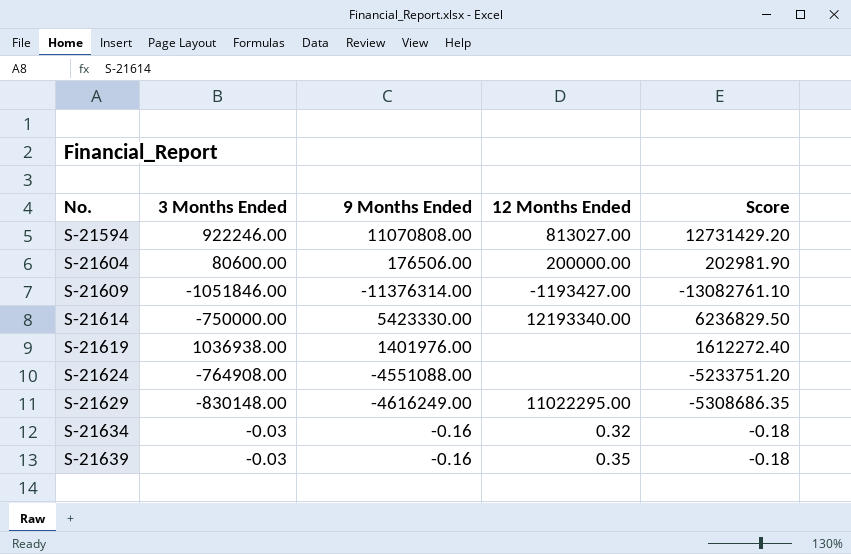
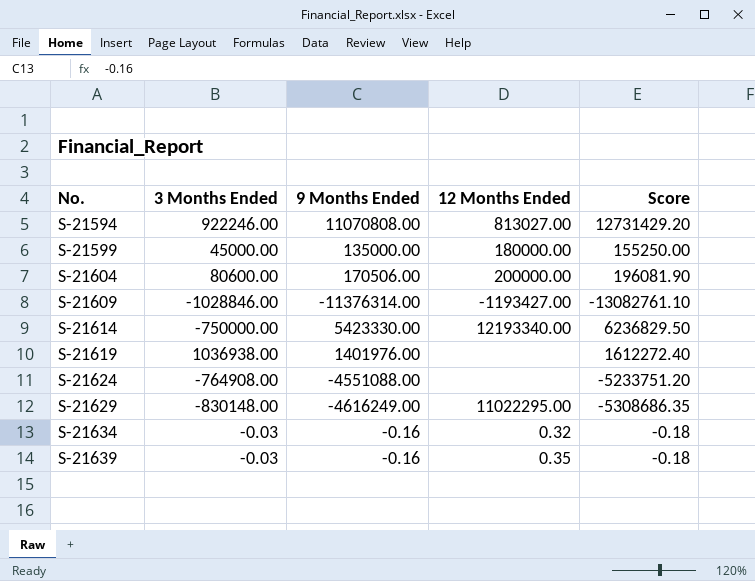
row S-21599: none -> 45000.00 | 135000.00 | 180000.00 | 155250.00
S-21604 | 9 Months Ended: 176506.00 -> 170506.00
S-21604 | Score: 202981.90 -> 196081.90
S-21609 | 3 Months Ended: -1051846.00 -> -1028846.00

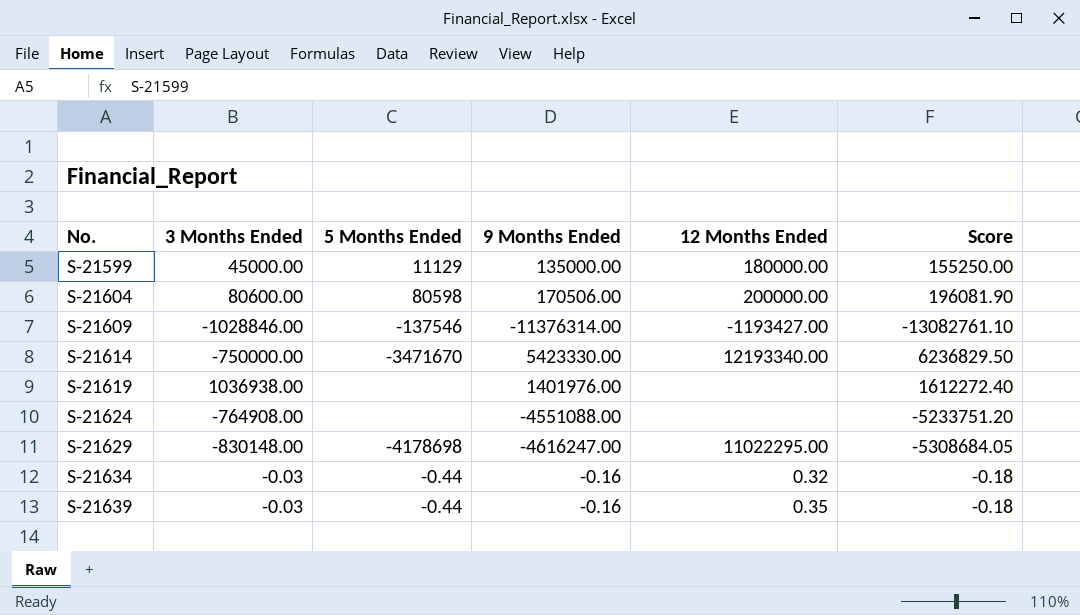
column 5 Months Ended | position: none -> 3
row S-21594: 922246.00 | 11070808.00 | 813027.00 | 12731429.20 -> none
S-21629 | 9 Months Ended: -4616249.00 -> -4616247.00
S-21629 | Score: -5308686.35 -> -5308684.05

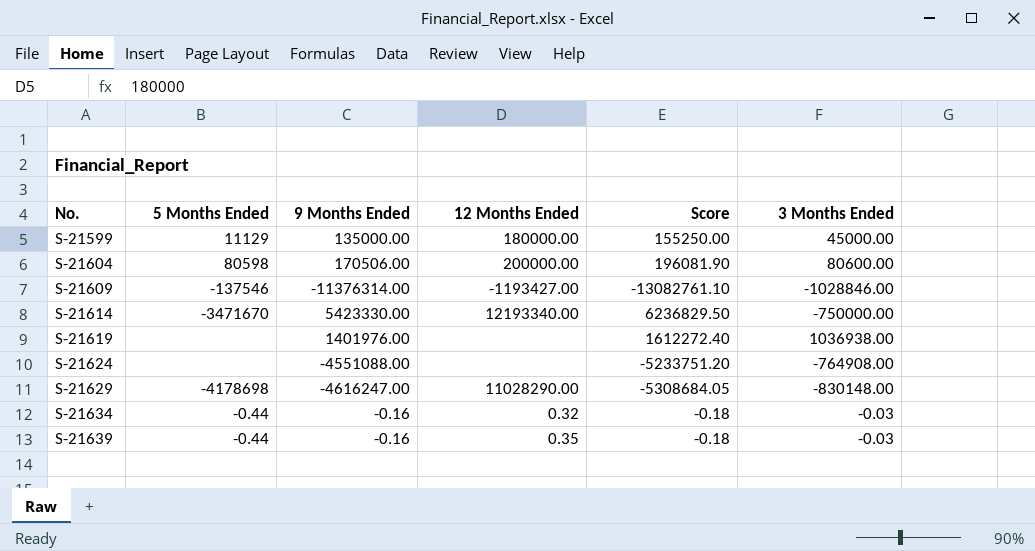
column 3 Months Ended | position: 2 -> 6
S-21629 | 12 Months Ended: 11022295.00 -> 11028290.00

